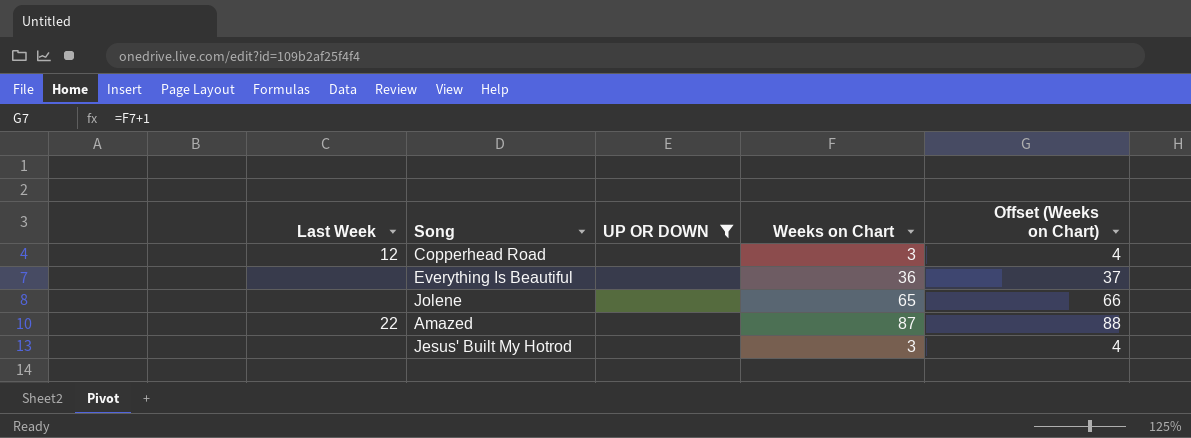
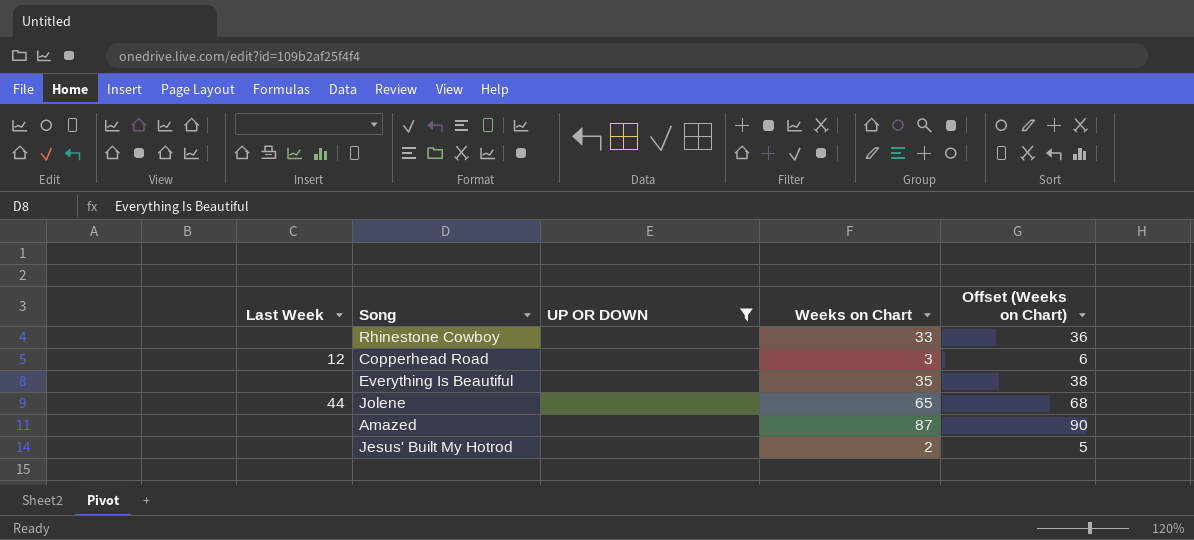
column Offset (Weeks on Chart) | formula: [Weeks on Chart] + 1 -> [Weeks on Chart] + 3
row Rhinestone Cowboy: none -> none | none | 33 | 36
Everything Is Beautiful | Weeks on Chart: 36 -> 35
Jolene | Last Week: none -> 44
Amazed | Last Week: 22 -> none
Jesus' Built My Hotrod | Weeks on Chart: 3 -> 2

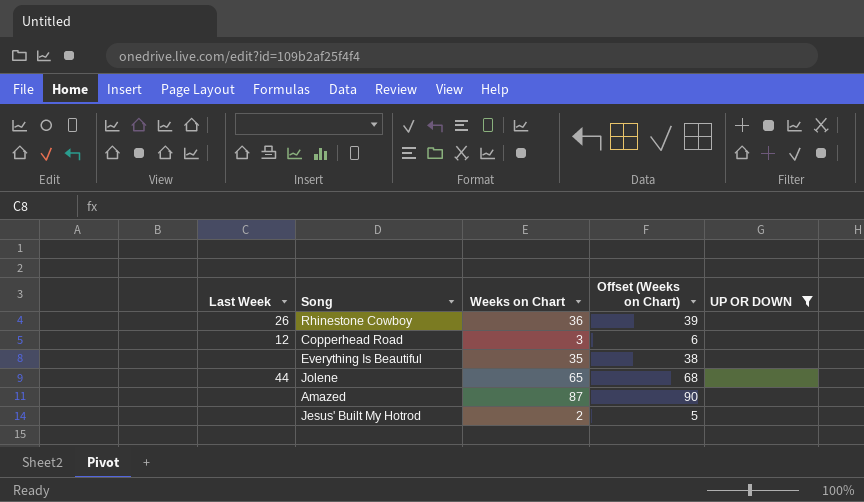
column UP OR DOWN | position: 3 -> 5
Rhinestone Cowboy | Last Week: none -> 26
Rhinestone Cowboy | Weeks on Chart: 33 -> 36
Rhinestone Cowboy | Offset (Weeks on Chart): 36 -> 39

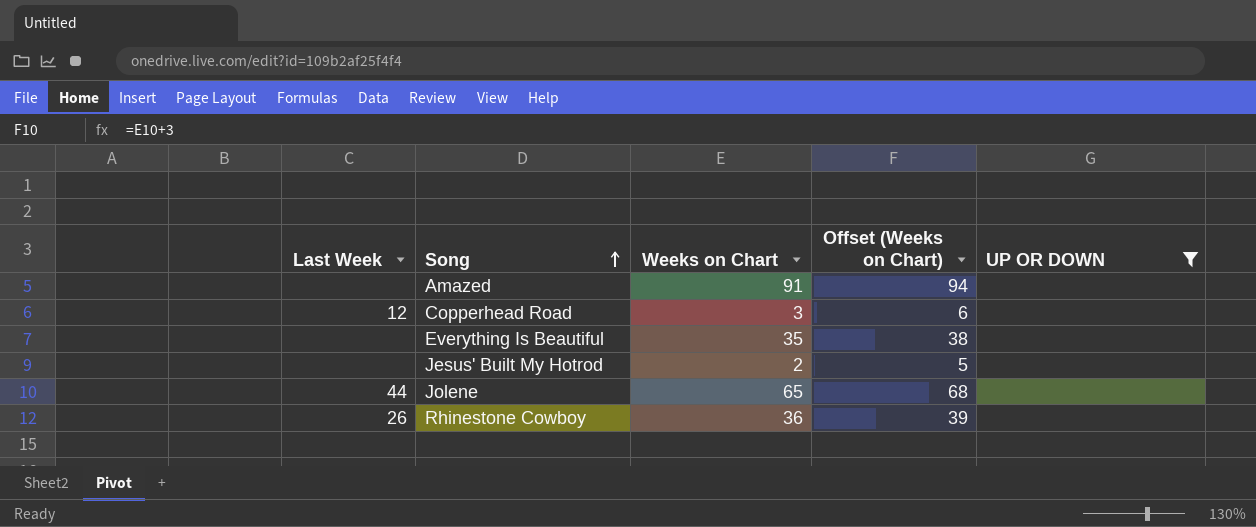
row order: none -> Song ascending
Amazed | Weeks on Chart: 87 -> 91
Amazed | Offset (Weeks on Chart): 90 -> 94

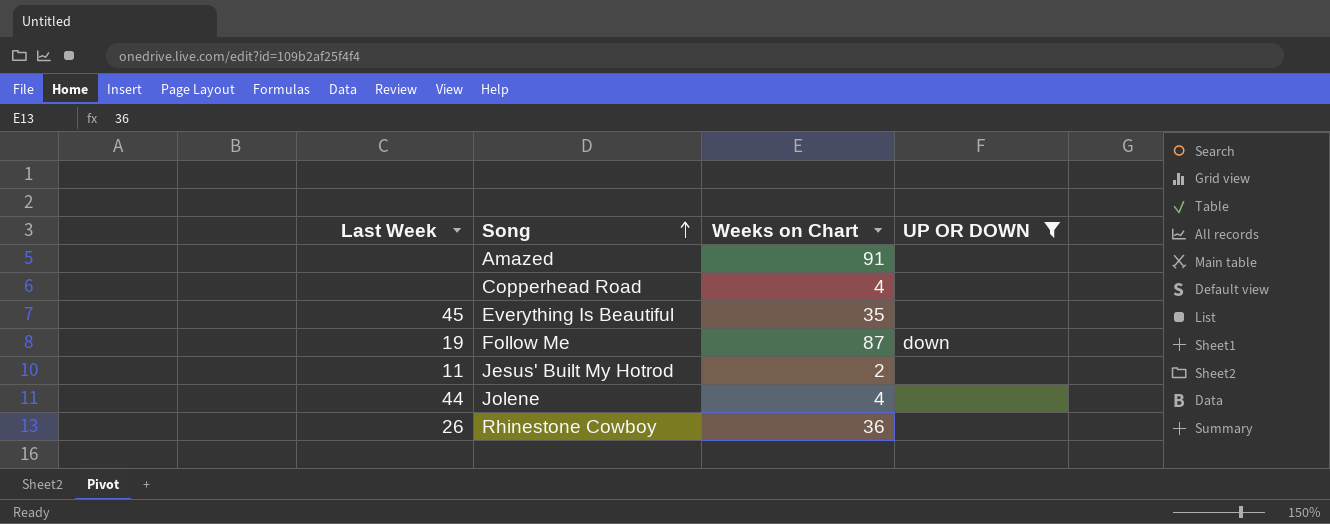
column Offset (Weeks on Chart) | formula: [Weeks on Chart] + 3 -> none
Copperhead Road | Last Week: 12 -> none
Copperhead Road | Weeks on Chart: 3 -> 4
Everything Is Beautiful | Last Week: none -> 45
row Follow Me: none -> 19 | 87 | down
Jesus' Built My Hotrod | Last Week: none -> 11
Jolene | Weeks on Chart: 65 -> 4

